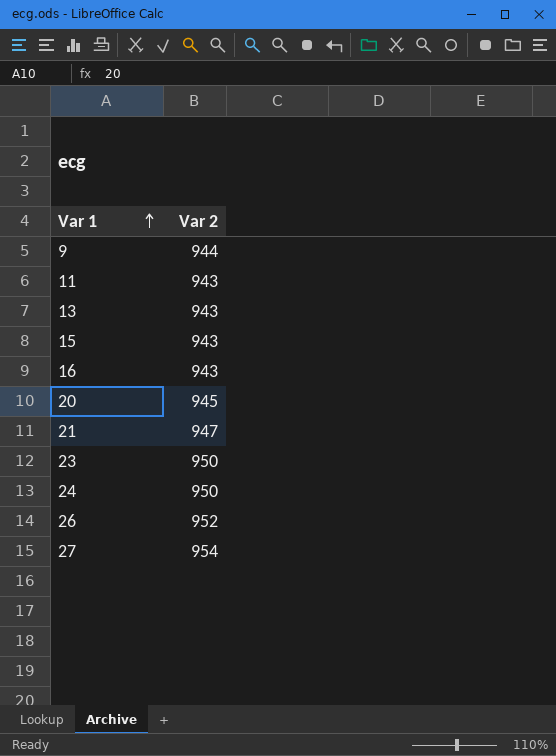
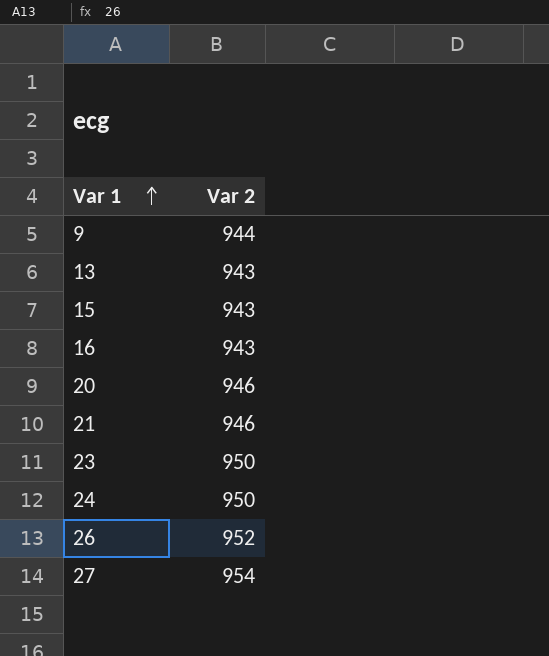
row 11: 943 -> none
20 | Var 2: 945 -> 946
21 | Var 2: 947 -> 946

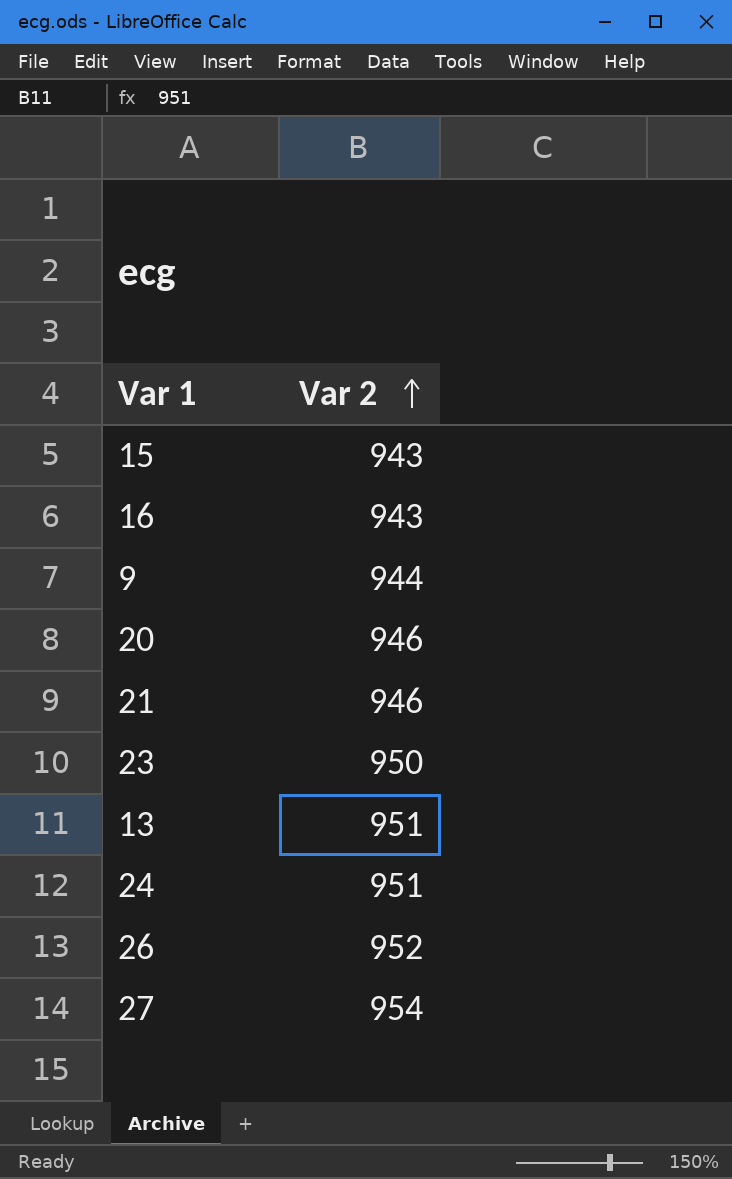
row order: Var 1 ascending -> Var 2 ascending
13 | Var 2: 943 -> 951
24 | Var 2: 950 -> 951

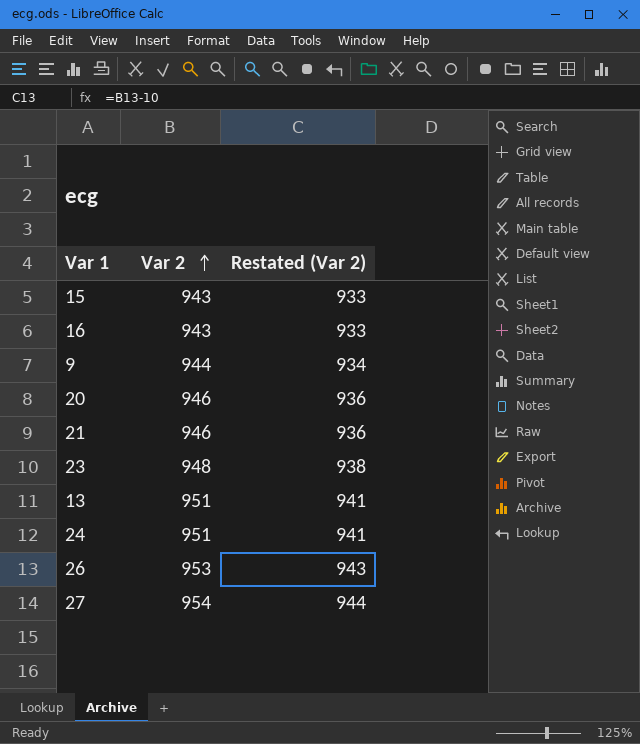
column Restated (Var 2) | formula: none -> [Var 2] - 10
23 | Var 2: 950 -> 948
26 | Var 2: 952 -> 953

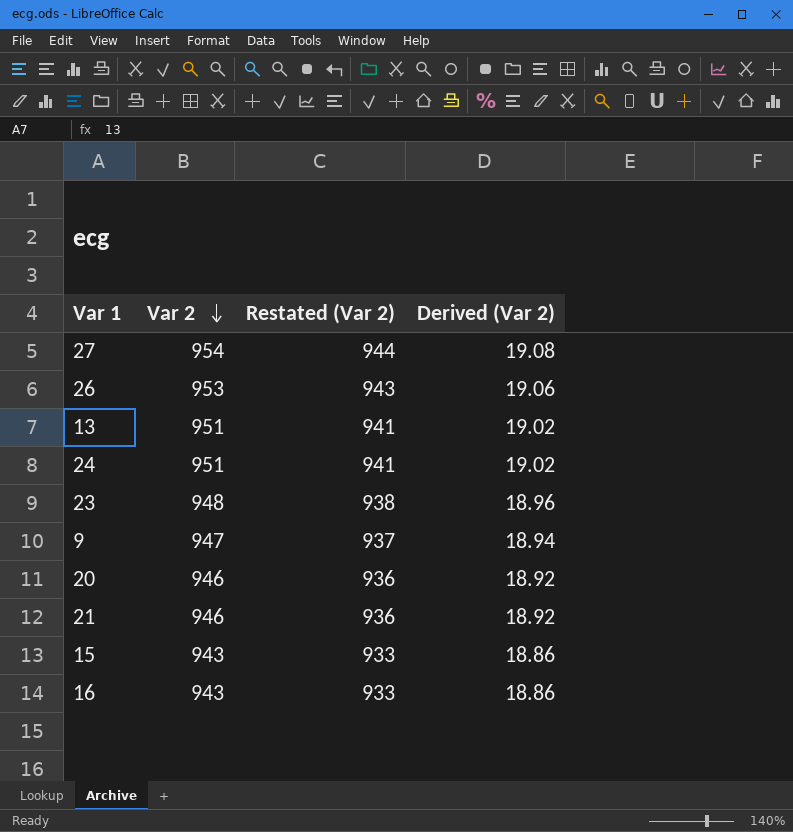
row order: Var 2 ascending -> Var 2 descending
column Derived (Var 2) | formula: none -> [Var 2] * 0.02
9 | Var 2: 944 -> 947
9 | Restated (Var 2): 934 -> 937

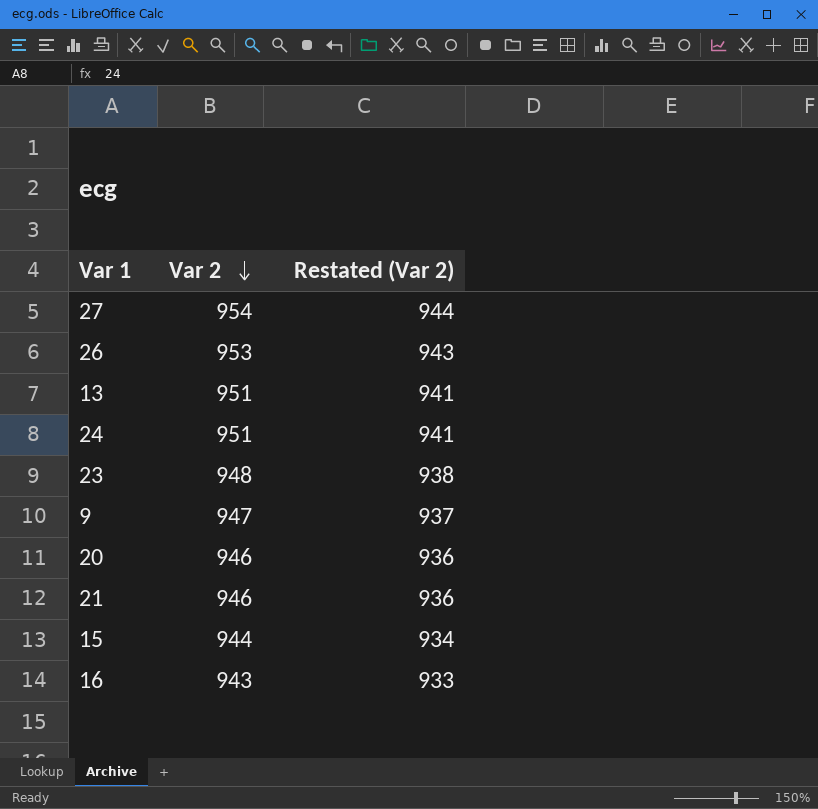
column Derived (Var 2) | formula: [Var 2] * 0.02 -> none
15 | Var 2: 943 -> 944
15 | Restated (Var 2): 933 -> 934

